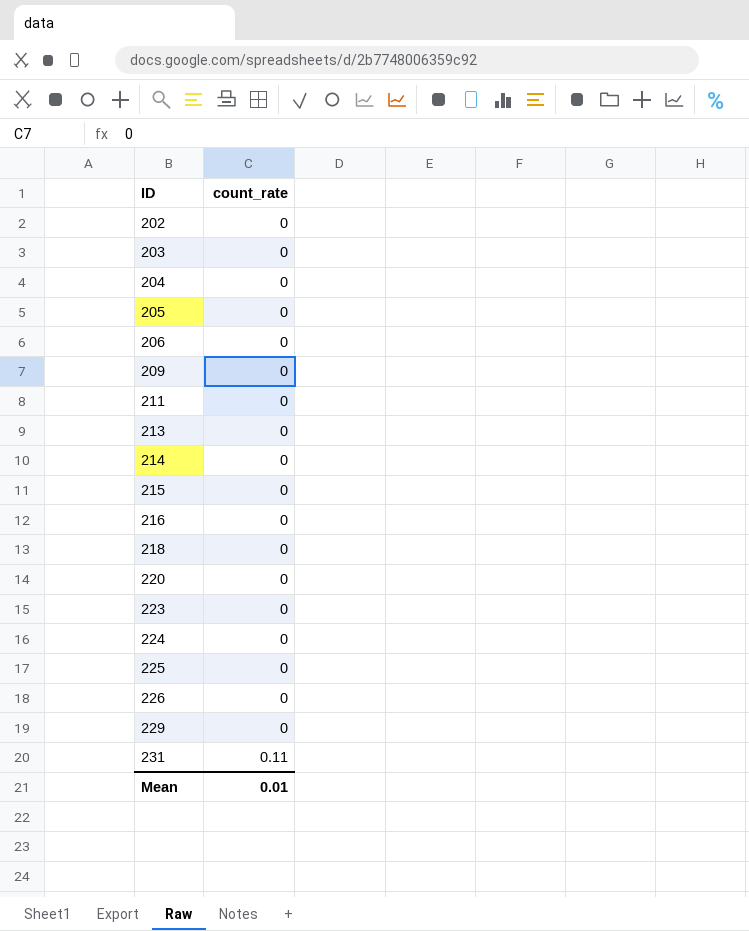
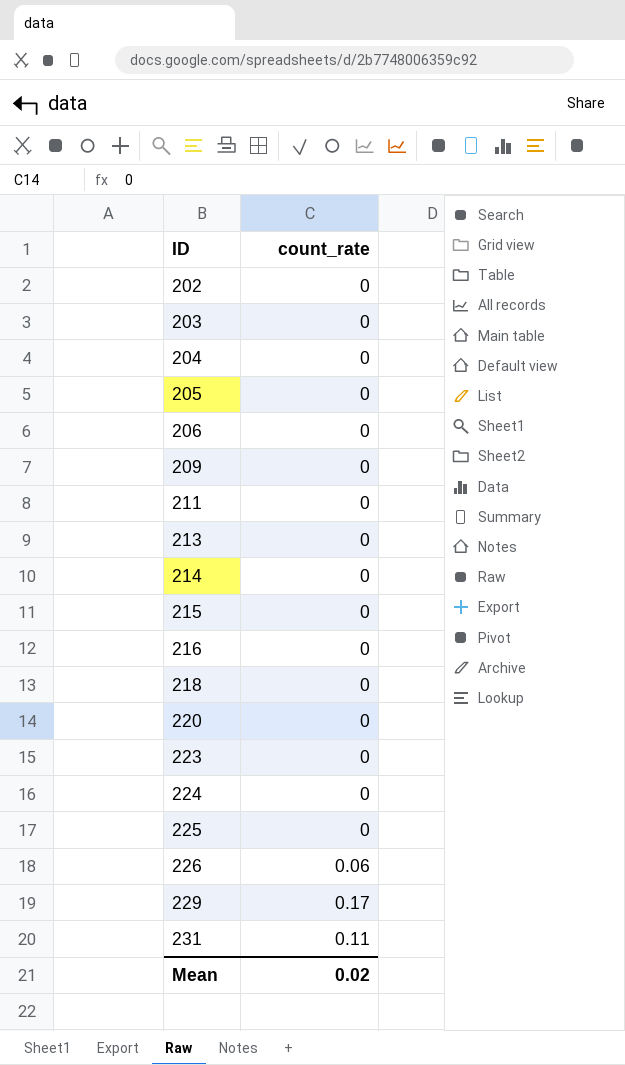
226 | count_rate: 0 -> 0.06
229 | count_rate: 0 -> 0.17
Mean | count_rate: 0.01 -> 0.02

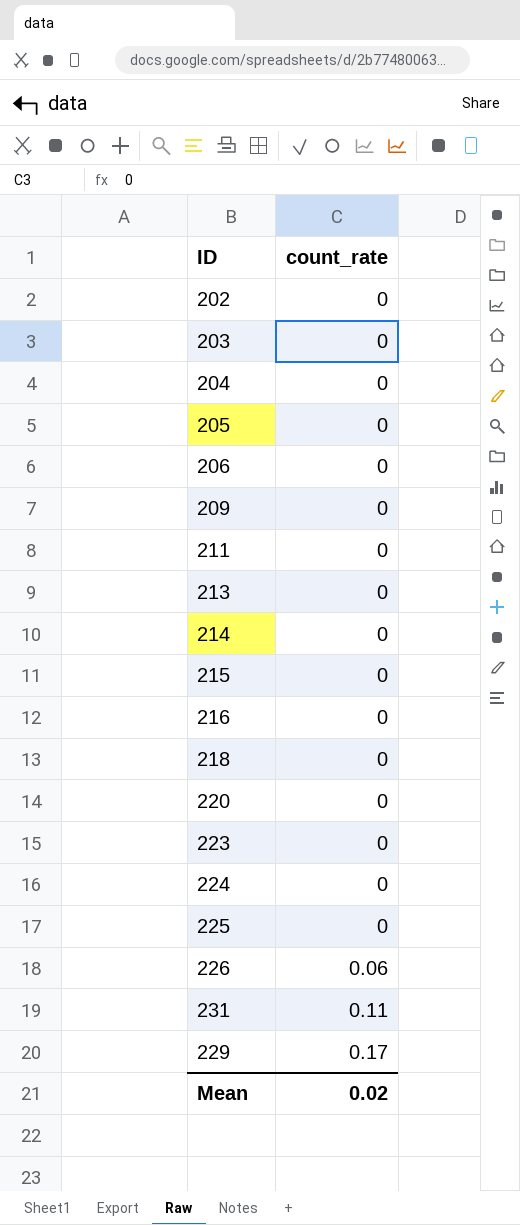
row order: ID ascending -> count_rate ascending

